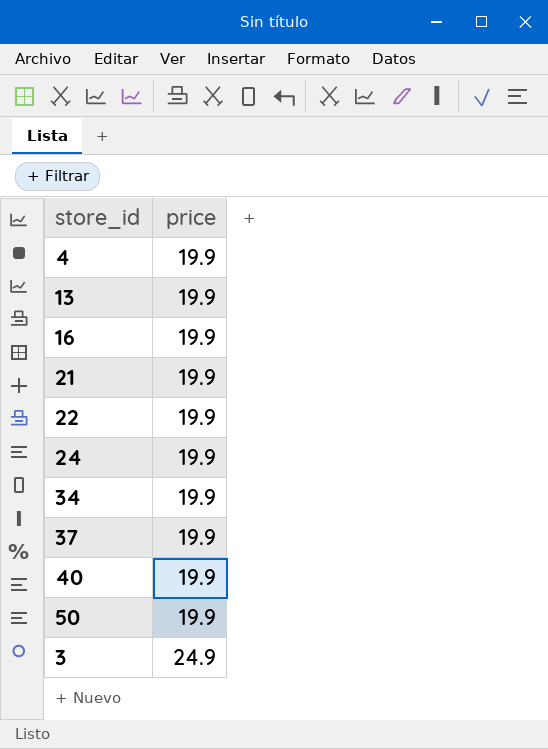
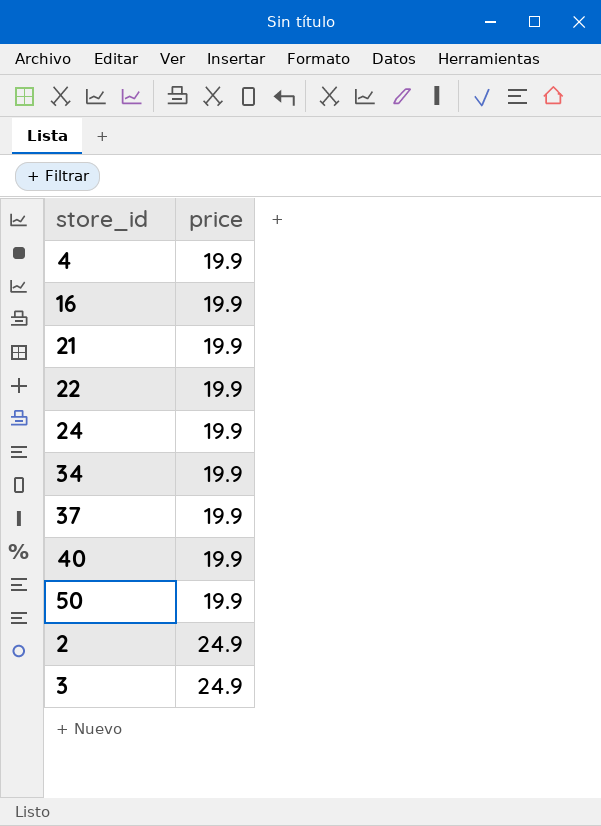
row 13: 19.9 -> none
row 2: none -> 24.9

